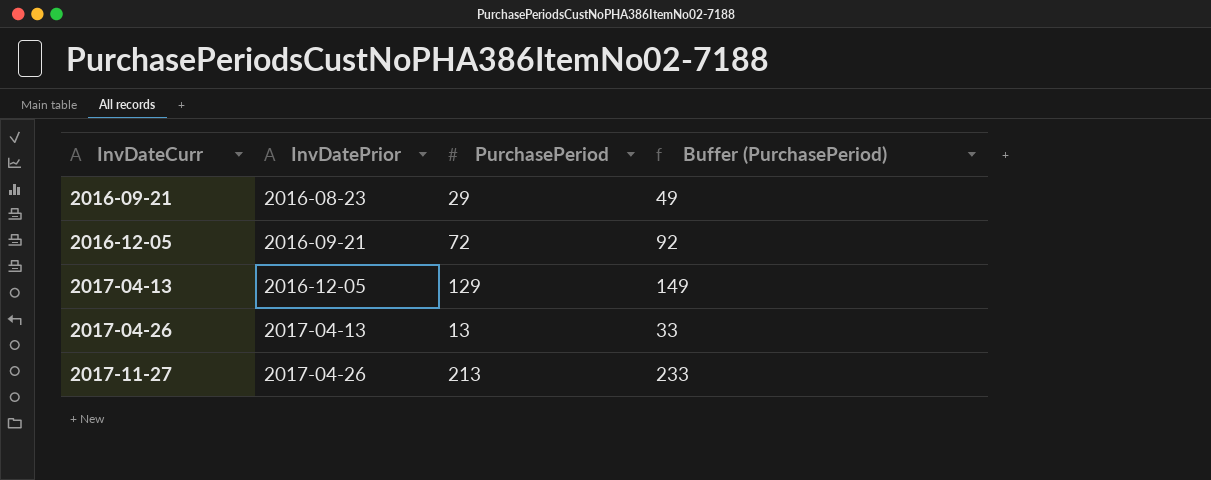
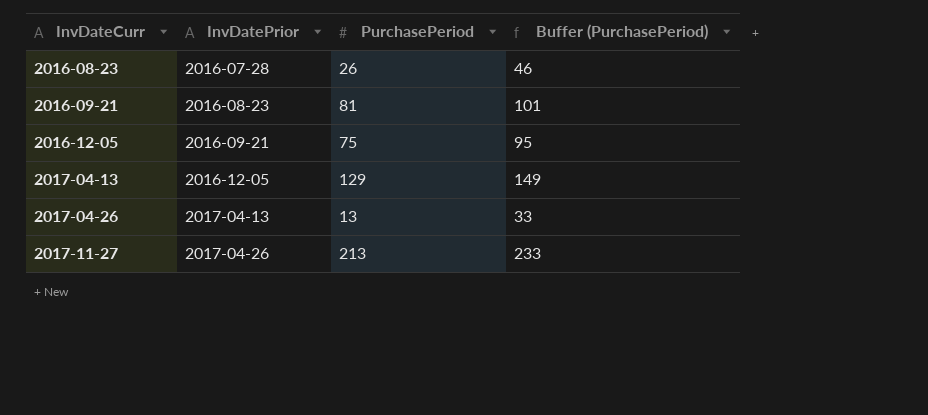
row 2016-08-23: none -> 2016-07-28 | 26 | 46
2016-09-21 | PurchasePeriod: 29 -> 81
2016-09-21 | Buffer (PurchasePeriod): 49 -> 101
2016-12-05 | PurchasePeriod: 72 -> 75
2016-12-05 | Buffer (PurchasePeriod): 92 -> 95

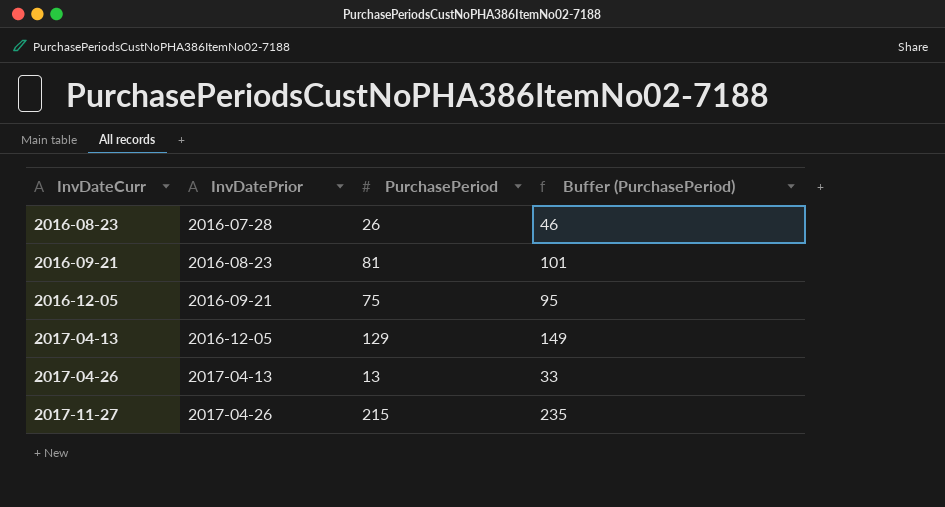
2017-11-27 | PurchasePeriod: 213 -> 215
2017-11-27 | Buffer (PurchasePeriod): 233 -> 235

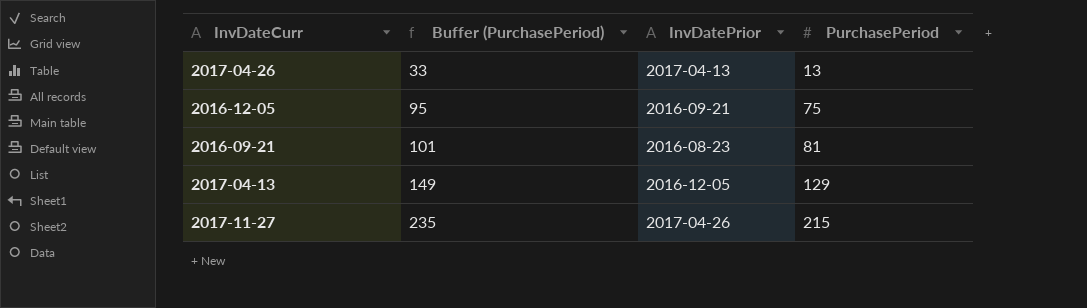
row order: InvDateCurr ascending -> Buffer (PurchasePeriod) ascending
column Buffer (PurchasePeriod) | position: 4 -> 2
row 2016-08-23: 2016-07-28 | 26 | 46 -> none

